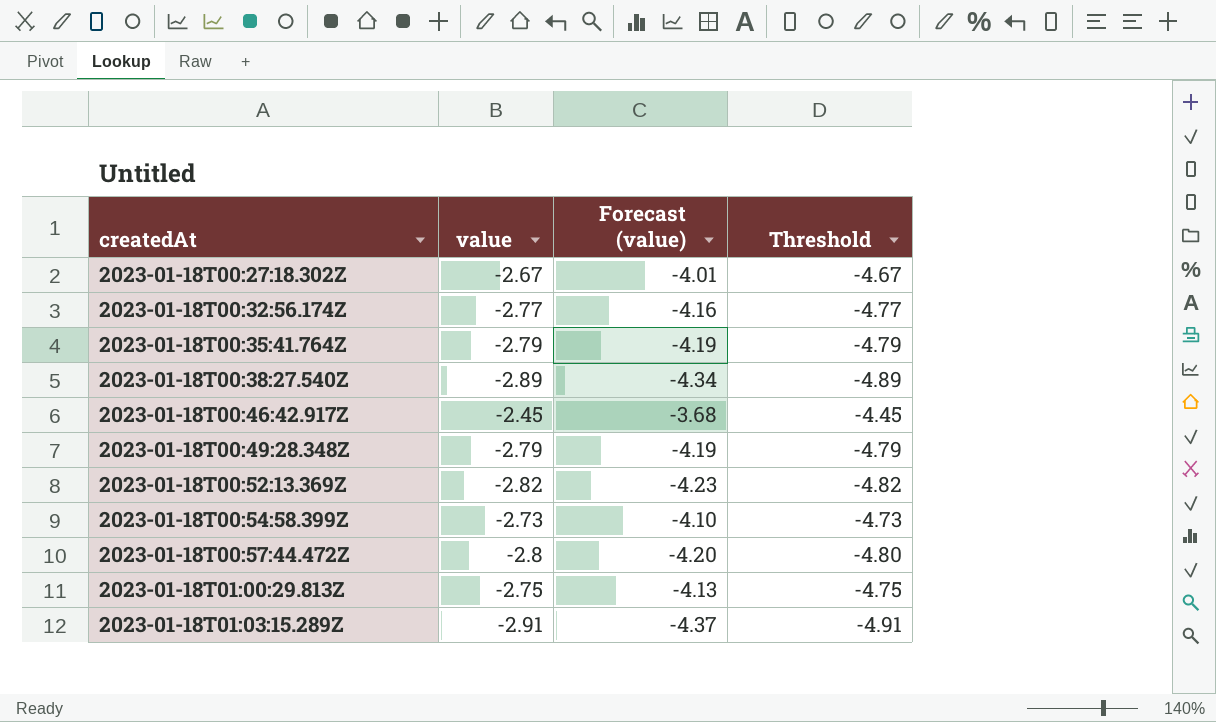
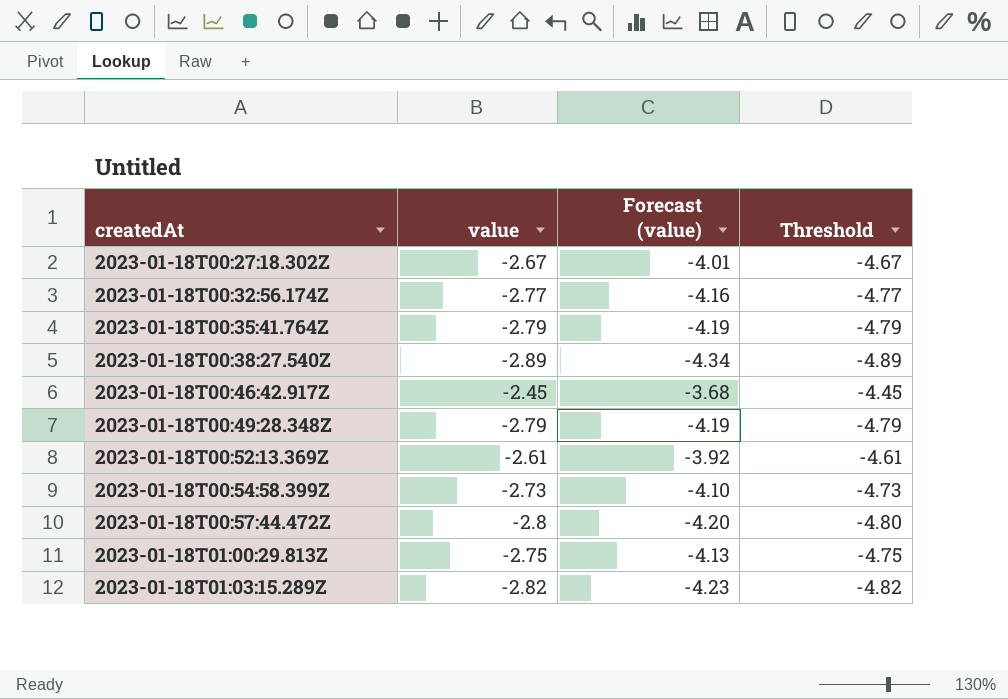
2023-01-18T00:52:13.369Z | value: -2.82 -> -2.61
2023-01-18T00:52:13.369Z | Forecast (value): -4.23 -> -3.92
2023-01-18T00:52:13.369Z | Threshold: -4.82 -> -4.61
2023-01-18T01:03:15.289Z | value: -2.91 -> -2.82
2023-01-18T01:03:15.289Z | Forecast (value): -4.37 -> -4.23
2023-01-18T01:03:15.289Z | Threshold: -4.91 -> -4.82

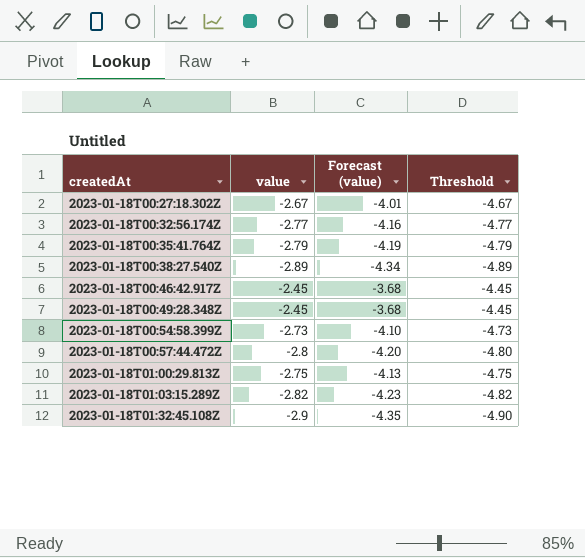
row 2023-01-18T00:52:13.369Z: -2.61 | -3.92 | -4.61 -> none
2023-01-18T00:49:28.348Z | value: -2.79 -> -2.45
2023-01-18T00:49:28.348Z | Forecast (value): -4.19 -> -3.68
2023-01-18T00:49:28.348Z | Threshold: -4.79 -> -4.45
row 2023-01-18T01:32:45.108Z: none -> -2.9 | -4.35 | -4.90

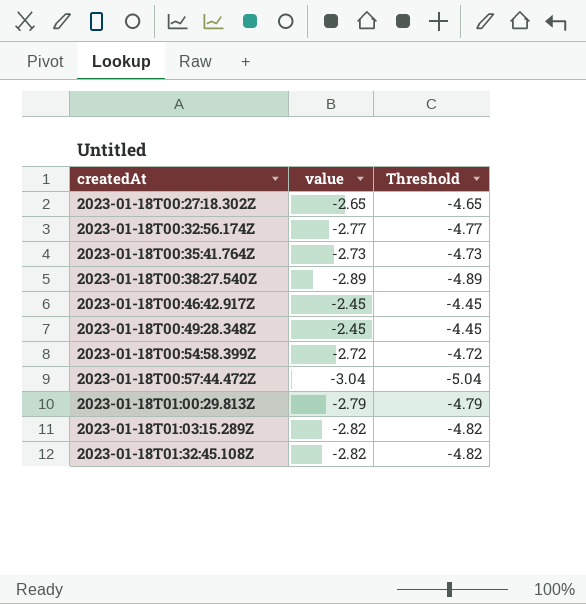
column Forecast (value) | formula: [value] * 1.5 -> none
2023-01-18T00:27:18.302Z | value: -2.67 -> -2.65
2023-01-18T00:27:18.302Z | Threshold: -4.67 -> -4.65
2023-01-18T00:35:41.764Z | value: -2.79 -> -2.73
2023-01-18T00:35:41.764Z | Threshold: -4.79 -> -4.73
2023-01-18T00:54:58.399Z | value: -2.73 -> -2.72
2023-01-18T00:54:58.399Z | Threshold: -4.73 -> -4.72
2023-01-18T00:57:44.472Z | value: -2.8 -> -3.04
2023-01-18T00:57:44.472Z | Threshold: -4.80 -> -5.04
2023-01-18T01:00:29.813Z | value: -2.75 -> -2.79
2023-01-18T01:00:29.813Z | Threshold: -4.75 -> -4.79
2023-01-18T01:32:45.108Z | value: -2.9 -> -2.82
2023-01-18T01:32:45.108Z | Threshold: -4.90 -> -4.82

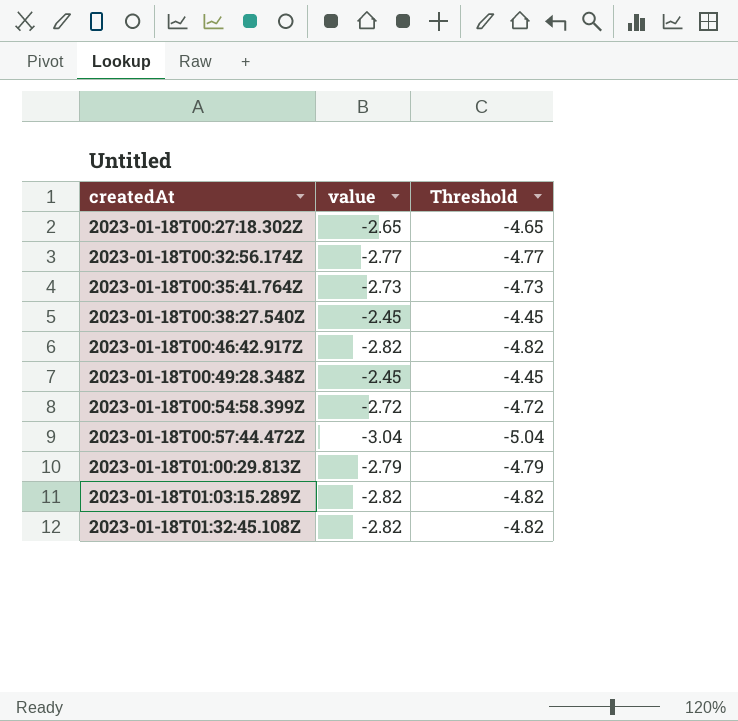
2023-01-18T00:38:27.540Z | value: -2.89 -> -2.45
2023-01-18T00:38:27.540Z | Threshold: -4.89 -> -4.45
2023-01-18T00:46:42.917Z | value: -2.45 -> -2.82
2023-01-18T00:46:42.917Z | Threshold: -4.45 -> -4.82

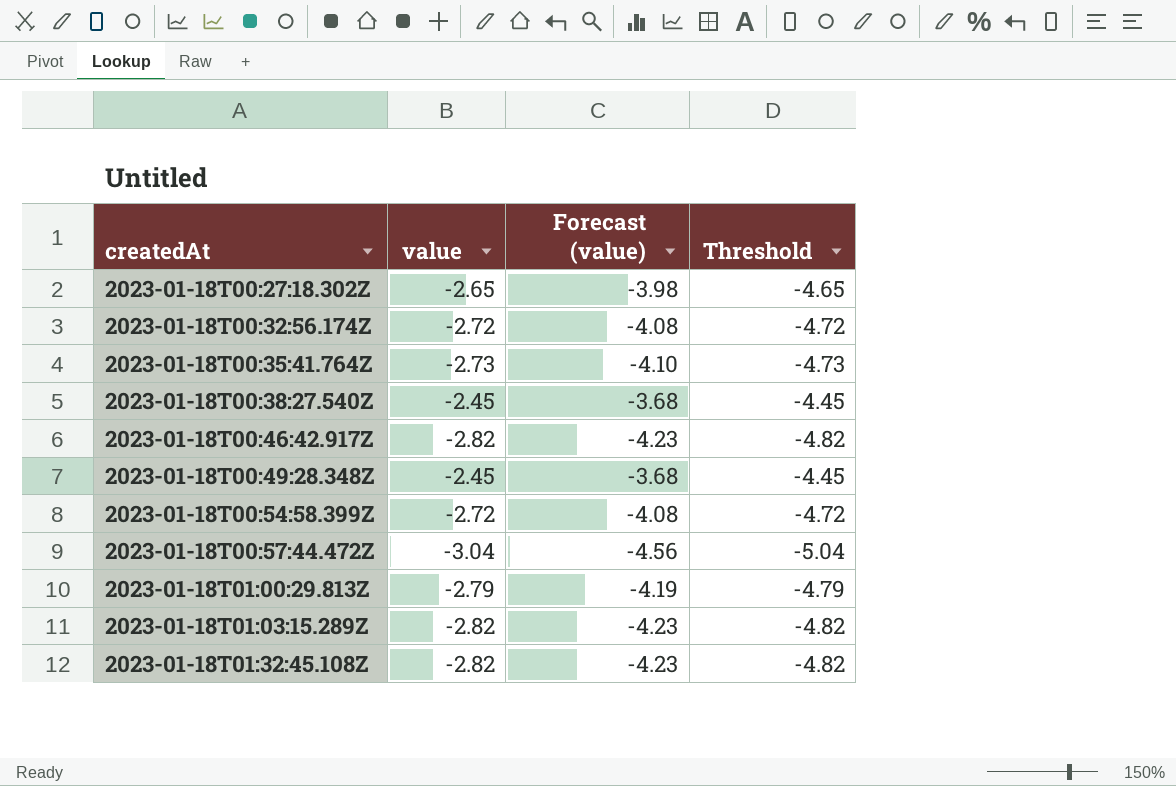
column Forecast (value) | formula: none -> [value] * 1.5
2023-01-18T00:32:56.174Z | value: -2.77 -> -2.72
2023-01-18T00:32:56.174Z | Threshold: -4.77 -> -4.72

